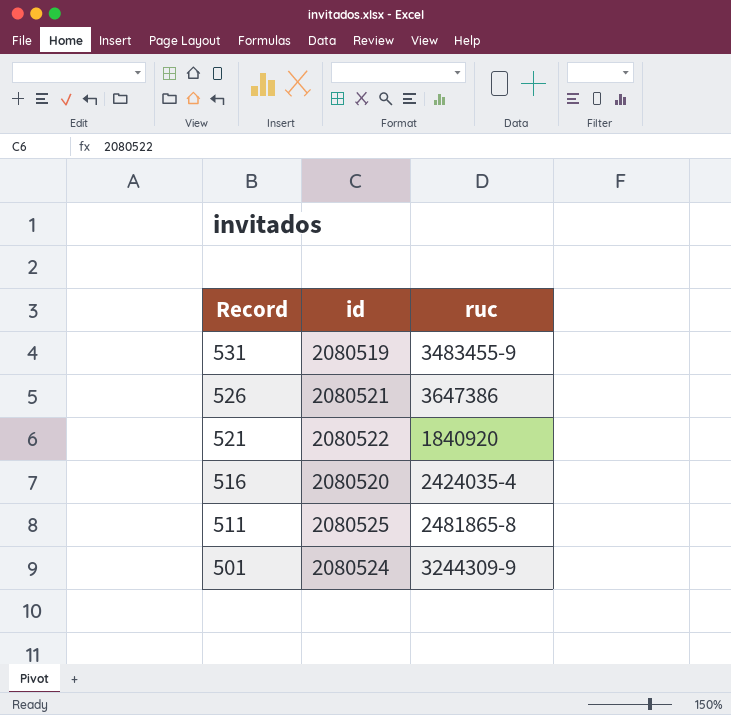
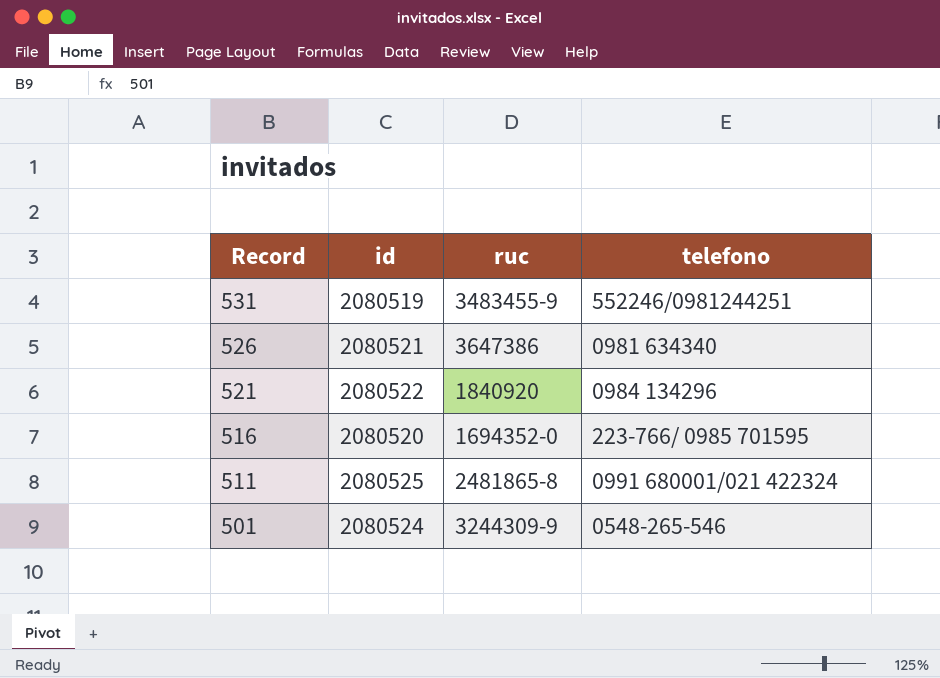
column telefono | position: none -> 4
516 | ruc: 2424035-4 -> 1694352-0

